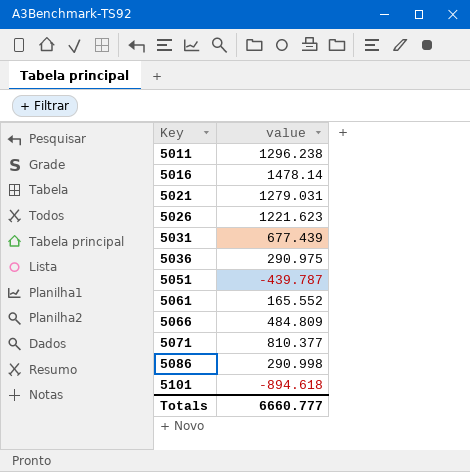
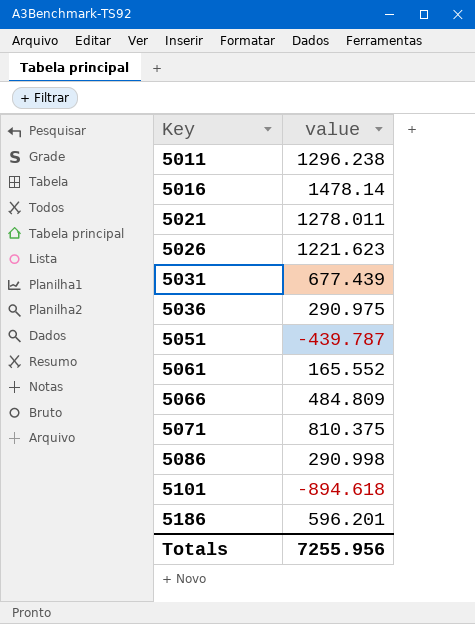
5021 | value: 1279.031 -> 1278.011
5071 | value: 810.377 -> 810.375
row 5186: none -> 596.201
Totals | value: 6660.777 -> 7255.956

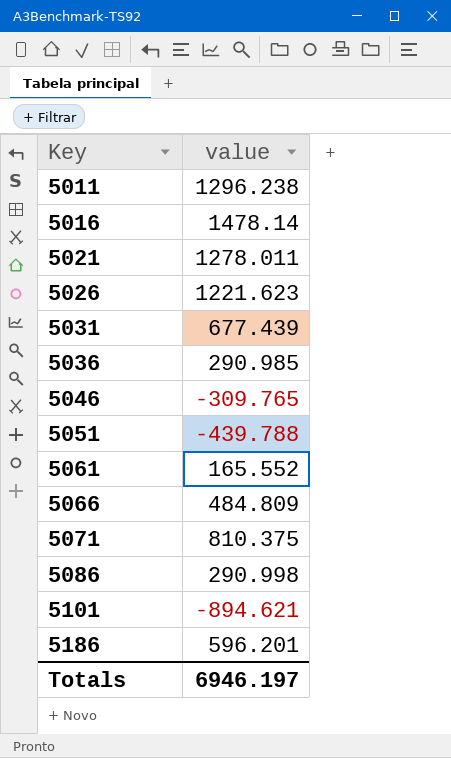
5036 | value: 290.975 -> 290.985
row 5046: none -> -309.765
5051 | value: -439.787 -> -439.788
5101 | value: -894.618 -> -894.621
Totals | value: 7255.956 -> 6946.197

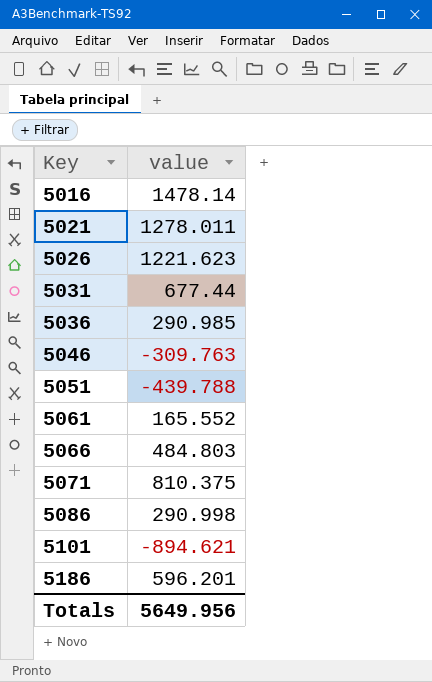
row 5011: 1296.238 -> none
5031 | value: 677.439 -> 677.44
5046 | value: -309.765 -> -309.763
5066 | value: 484.809 -> 484.803
Totals | value: 6946.197 -> 5649.956

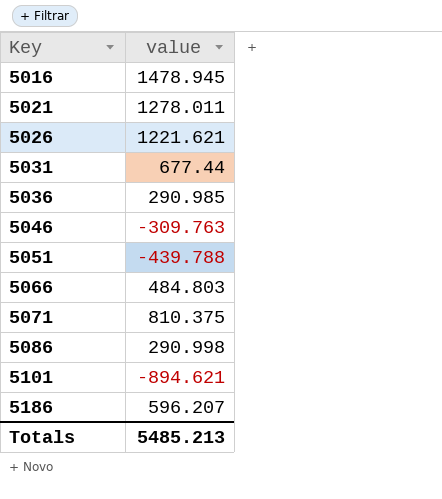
row 5061: 165.552 -> none
5016 | value: 1478.14 -> 1478.945
5026 | value: 1221.623 -> 1221.621
5186 | value: 596.201 -> 596.207
Totals | value: 5649.956 -> 5485.213

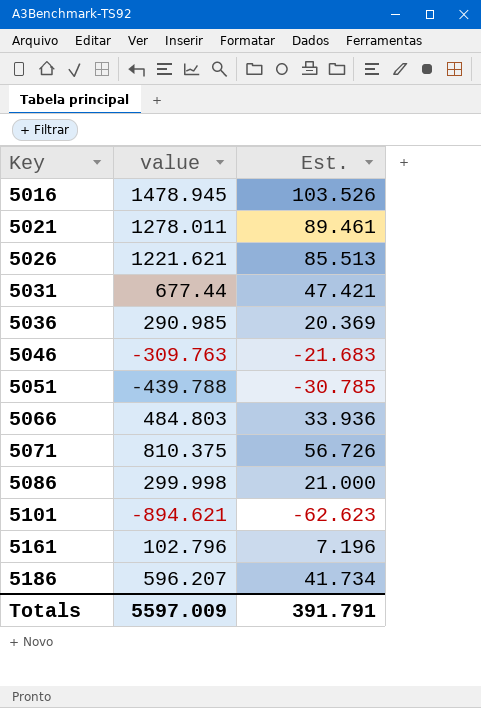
column Est. | formula: none -> [value] * 0.07
5086 | value: 290.998 -> 299.998
row 5161: none -> 102.796 | 7.196
Totals | value: 5485.213 -> 5597.009

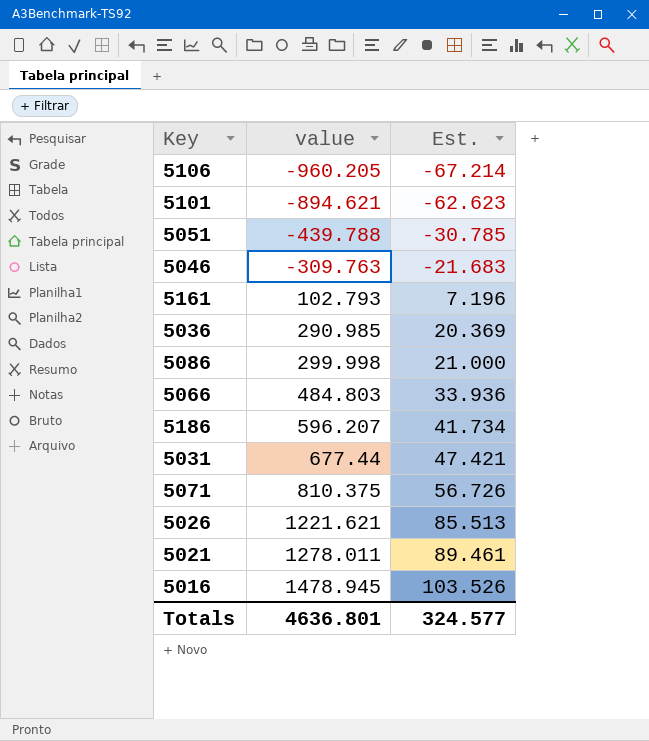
row order: Key ascending -> value ascending
row 5106: none -> -960.205 | -67.214
5161 | value: 102.796 -> 102.793
Totals | value: 5597.009 -> 4636.801
Totals | Est.: 391.791 -> 324.577

